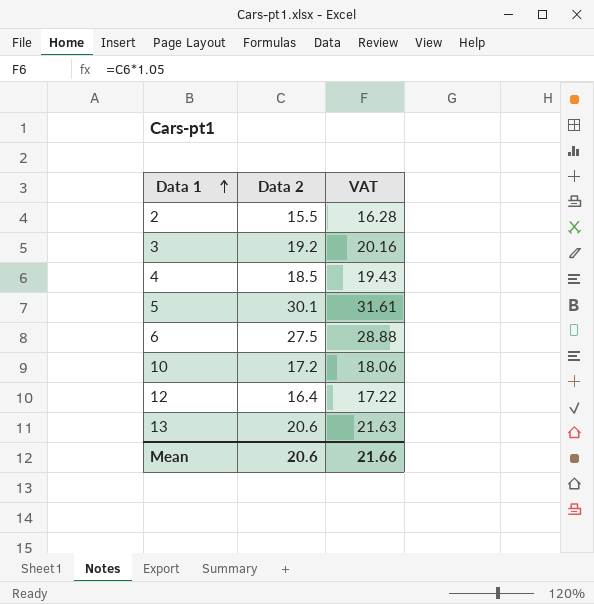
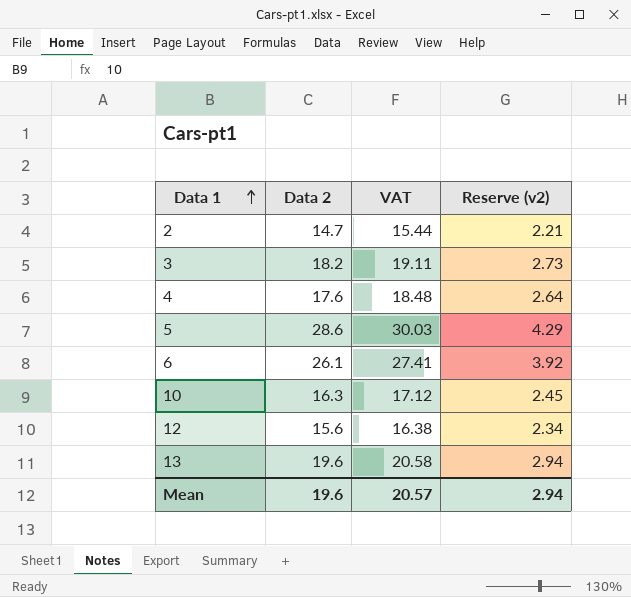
column Reserve (v2) | formula: none -> [Data 2] * 0.15
2 | Data 2: 15.5 -> 14.7
2 | VAT: 16.28 -> 15.44
3 | Data 2: 19.2 -> 18.2
3 | VAT: 20.16 -> 19.11
4 | Data 2: 18.5 -> 17.6
4 | VAT: 19.43 -> 18.48
5 | Data 2: 30.1 -> 28.6
5 | VAT: 31.61 -> 30.03
6 | Data 2: 27.5 -> 26.1
6 | VAT: 28.88 -> 27.41
10 | Data 2: 17.2 -> 16.3
10 | VAT: 18.06 -> 17.12
12 | Data 2: 16.4 -> 15.6
12 | VAT: 17.22 -> 16.38
13 | Data 2: 20.6 -> 19.6
13 | VAT: 21.63 -> 20.58
Mean | Data 2: 20.6 -> 19.6
Mean | VAT: 21.66 -> 20.57

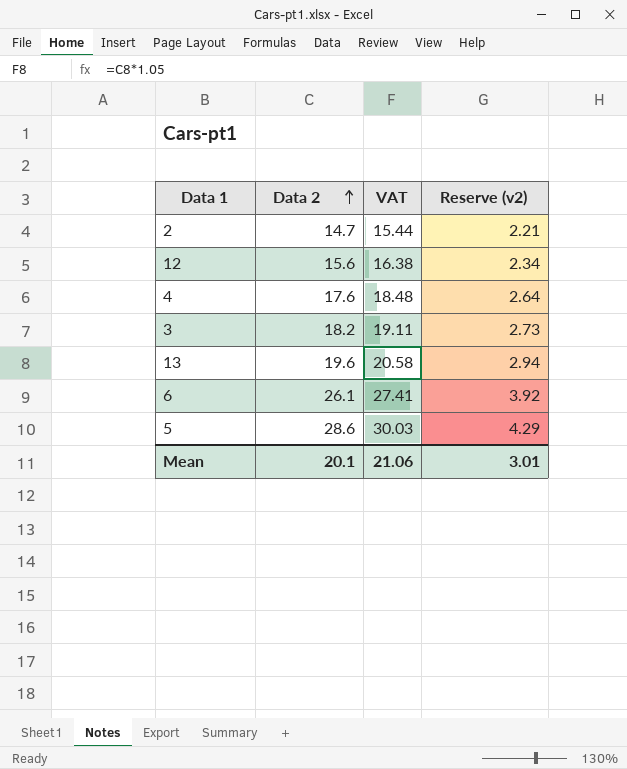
row order: Data 1 ascending -> Data 2 ascending
row 10: 16.3 | 17.12 | 2.45 -> none
Mean | Data 2: 19.6 -> 20.1
Mean | VAT: 20.57 -> 21.06
Mean | Reserve (v2): 2.94 -> 3.01

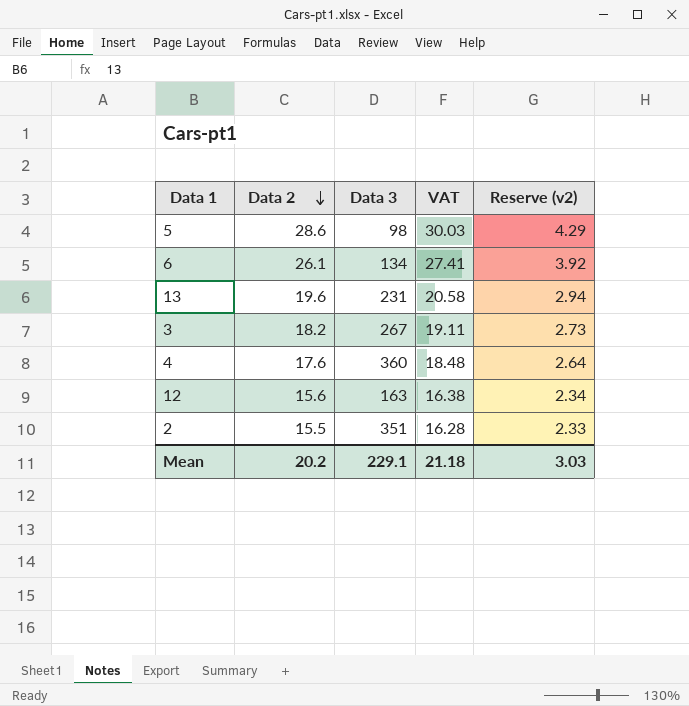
row order: Data 2 ascending -> Data 2 descending
column Data 3 | position: none -> 3
2 | Data 2: 14.7 -> 15.5
2 | VAT: 15.44 -> 16.28
2 | Reserve (v2): 2.21 -> 2.33
Mean | Data 2: 20.1 -> 20.2
Mean | VAT: 21.06 -> 21.18
Mean | Reserve (v2): 3.01 -> 3.03

